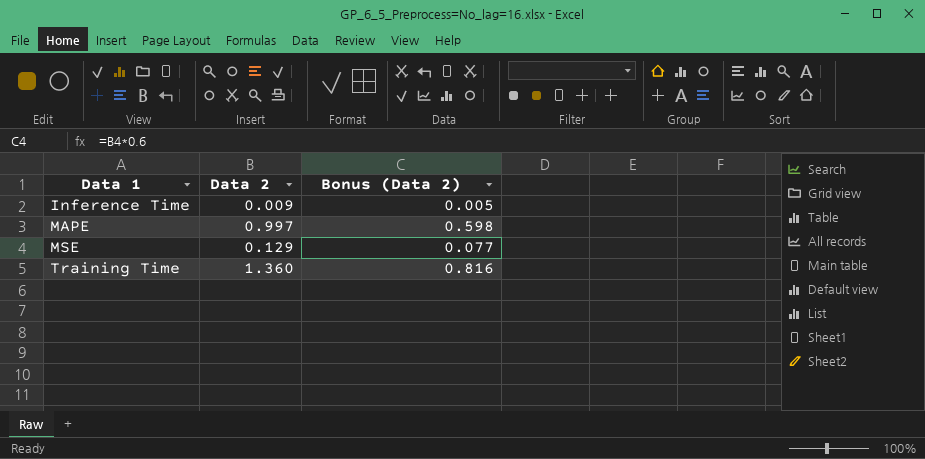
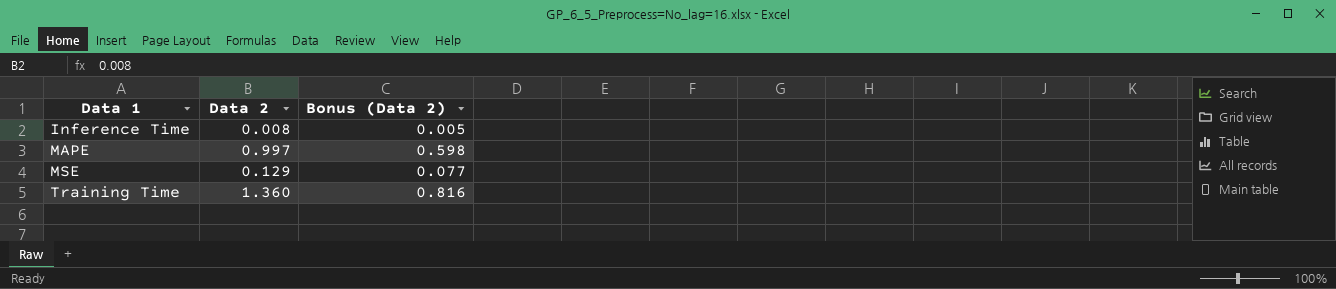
Inference Time | Data 2: 0.009 -> 0.008

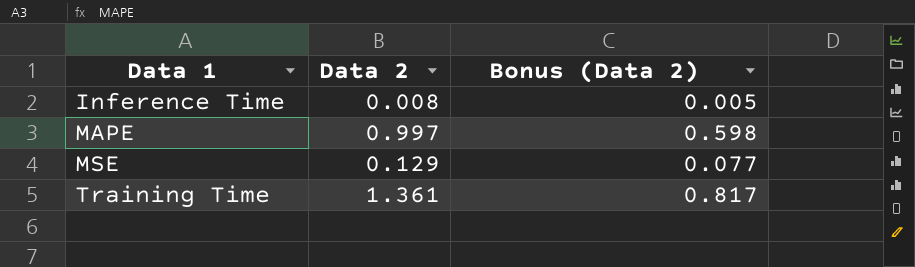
Training Time | Data 2: 1.360 -> 1.361
Training Time | Bonus (Data 2): 0.816 -> 0.817

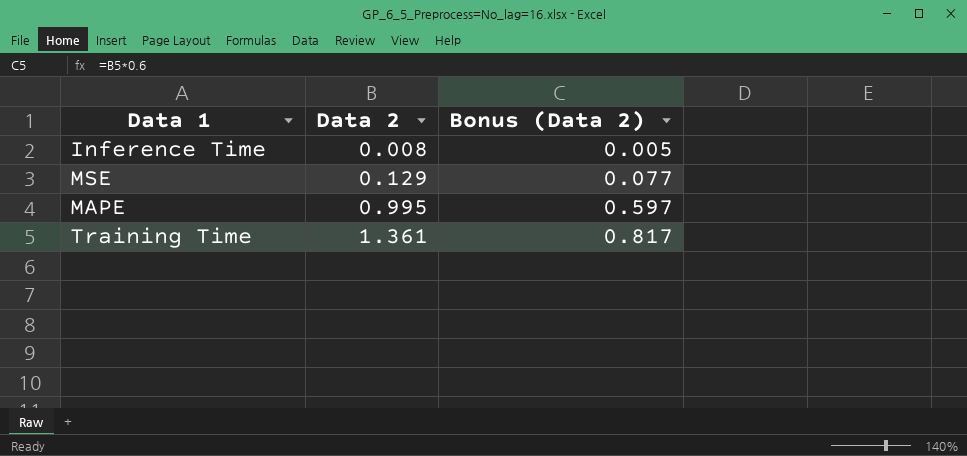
row order: Data 1 ascending -> Data 2 ascending
MAPE | Data 2: 0.997 -> 0.995
MAPE | Bonus (Data 2): 0.598 -> 0.597

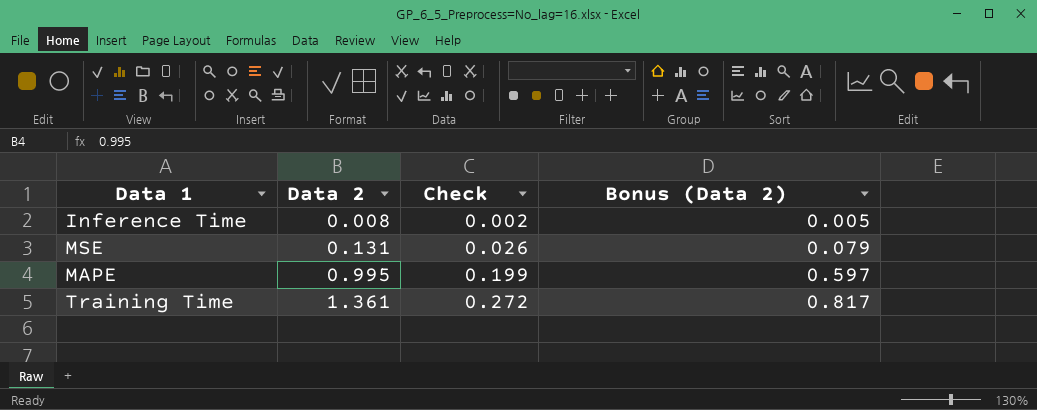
column Check | formula: none -> [Data 2] * 0.2
MSE | Data 2: 0.129 -> 0.131
MSE | Bonus (Data 2): 0.077 -> 0.079

